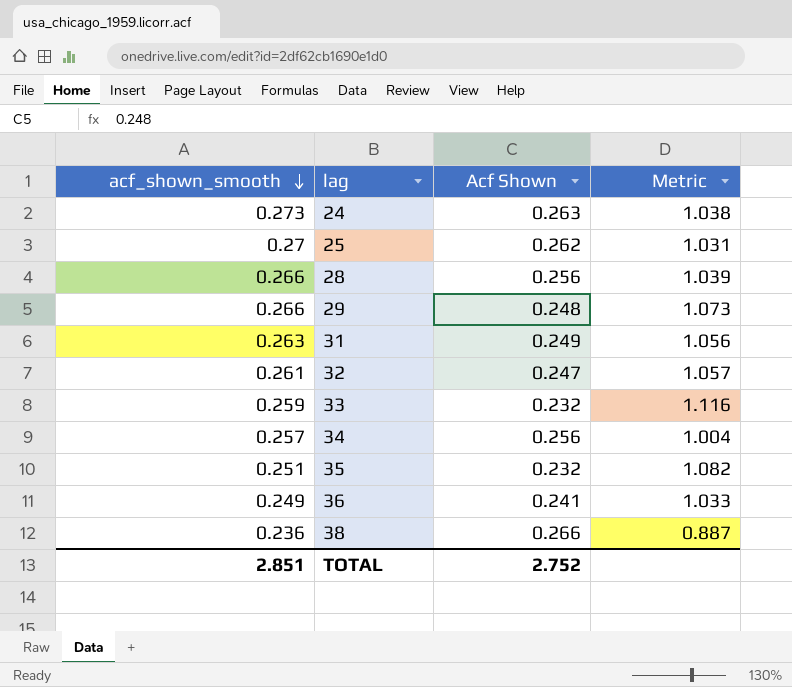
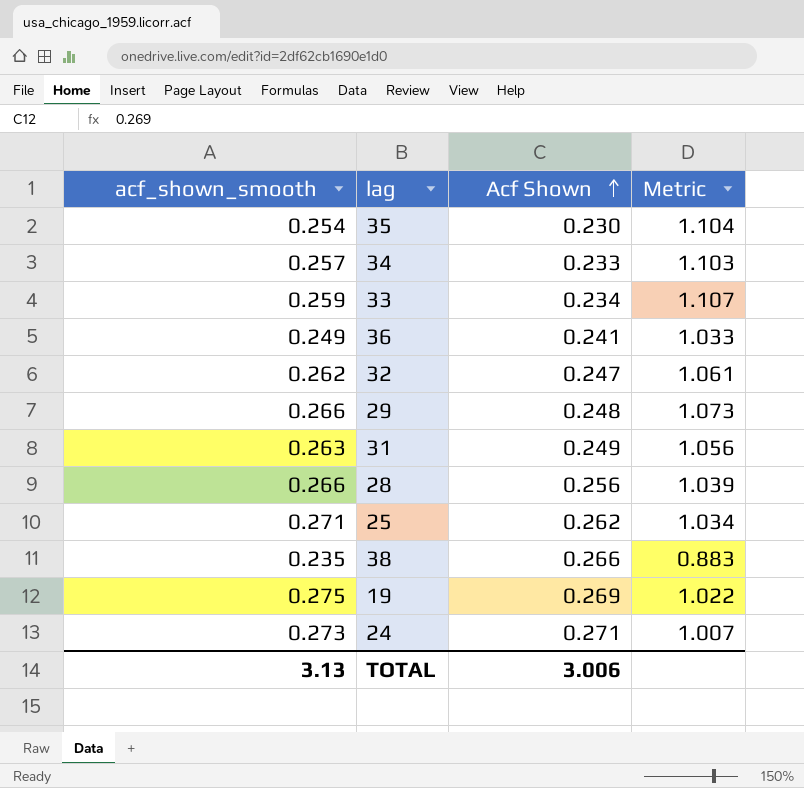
row order: acf_shown_smooth descending -> Acf Shown ascending
35 | acf_shown_smooth: 0.251 -> 0.254
35 | Acf Shown: 0.232 -> 0.230
35 | Metric: 1.082 -> 1.104
34 | Acf Shown: 0.256 -> 0.233
34 | Metric: 1.004 -> 1.103
33 | Acf Shown: 0.232 -> 0.234
33 | Metric: 1.116 -> 1.107
32 | acf_shown_smooth: 0.261 -> 0.262
32 | Metric: 1.057 -> 1.061
25 | acf_shown_smooth: 0.27 -> 0.271
25 | Metric: 1.031 -> 1.034
38 | acf_shown_smooth: 0.236 -> 0.235
38 | Metric: 0.887 -> 0.883
row 19: none -> 0.275 | 0.269 | 1.022
24 | Acf Shown: 0.263 -> 0.271
24 | Metric: 1.038 -> 1.007
TOTAL | acf_shown_smooth: 2.851 -> 3.13
TOTAL | Acf Shown: 2.752 -> 3.006

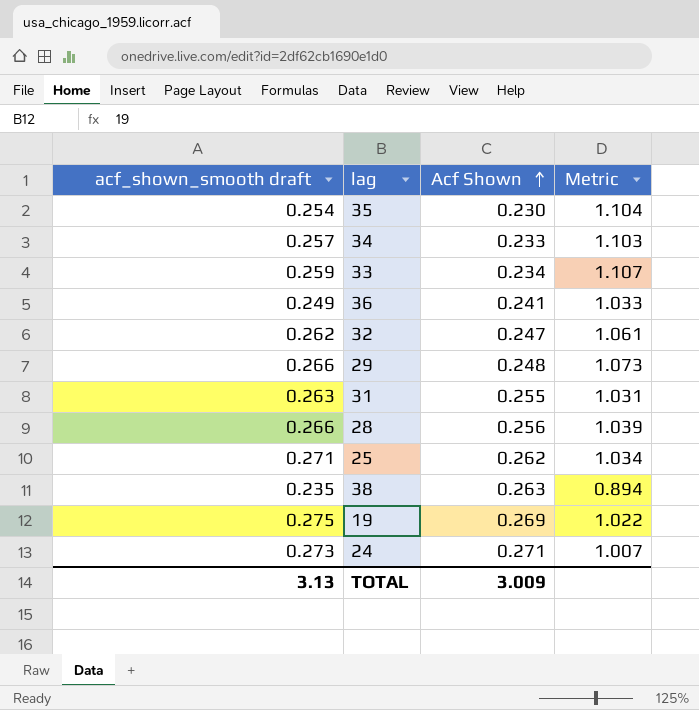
column name: acf_shown_smooth -> acf_shown_smooth draft
31 | Acf Shown: 0.249 -> 0.255
31 | Metric: 1.056 -> 1.031
38 | Acf Shown: 0.266 -> 0.263
38 | Metric: 0.883 -> 0.894
TOTAL | Acf Shown: 3.006 -> 3.009

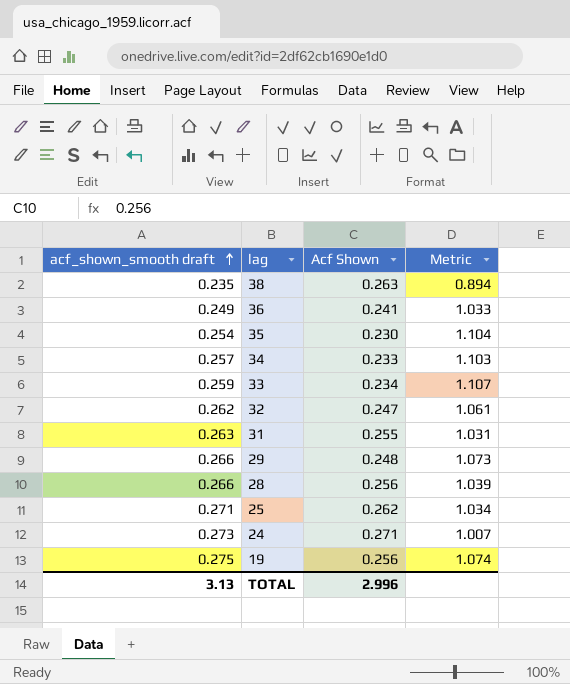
row order: Acf Shown ascending -> acf_shown_smooth draft ascending
19 | Acf Shown: 0.269 -> 0.256
19 | Metric: 1.022 -> 1.074
TOTAL | Acf Shown: 3.009 -> 2.996

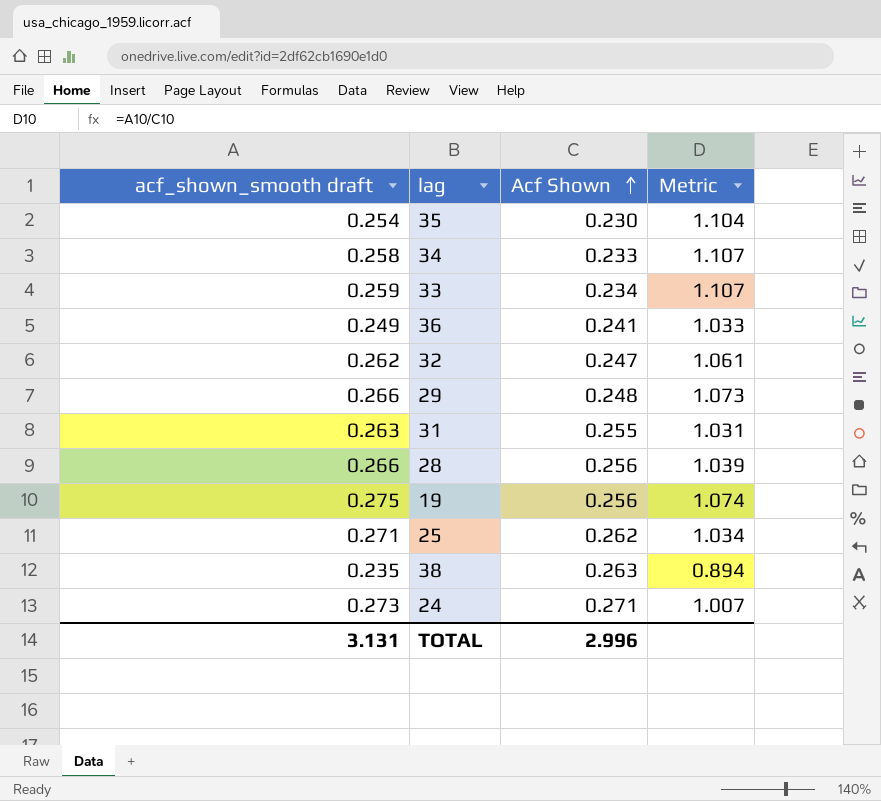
row order: acf_shown_smooth draft ascending -> Acf Shown ascending
34 | acf_shown_smooth draft: 0.257 -> 0.258
34 | Metric: 1.103 -> 1.107
TOTAL | acf_shown_smooth draft: 3.13 -> 3.131

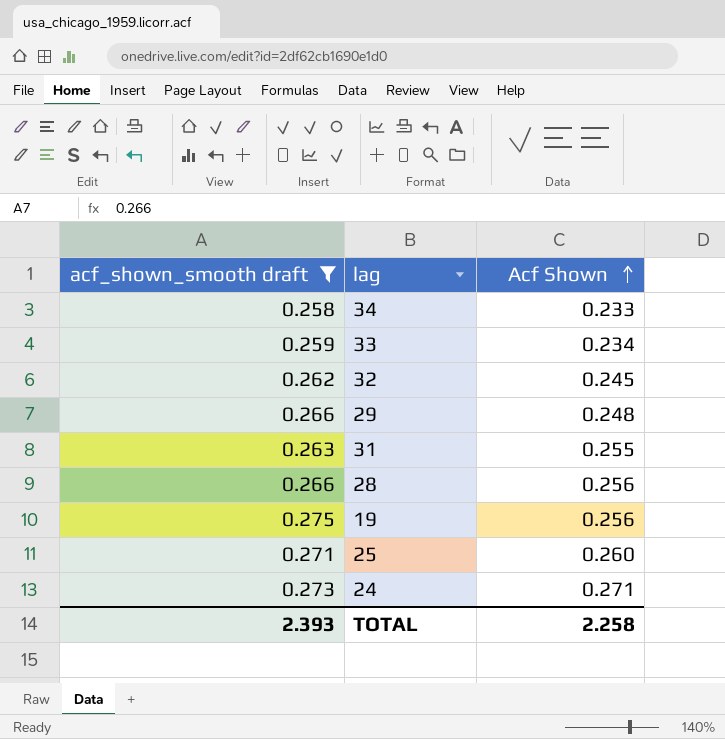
filter: none -> acf_shown_smooth draft >= 0.258
column Metric | formula: [acf_shown_smooth draft] / [Acf Shown] -> none
32 | Acf Shown: 0.247 -> 0.245
25 | Acf Shown: 0.262 -> 0.260
TOTAL | acf_shown_smooth draft: 3.131 -> 2.393
TOTAL | Acf Shown: 2.996 -> 2.258

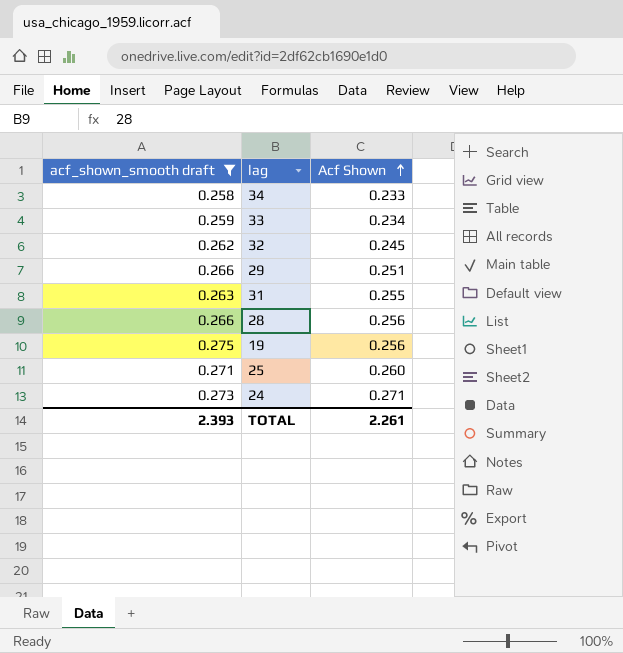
29 | Acf Shown: 0.248 -> 0.251
TOTAL | Acf Shown: 2.258 -> 2.261

